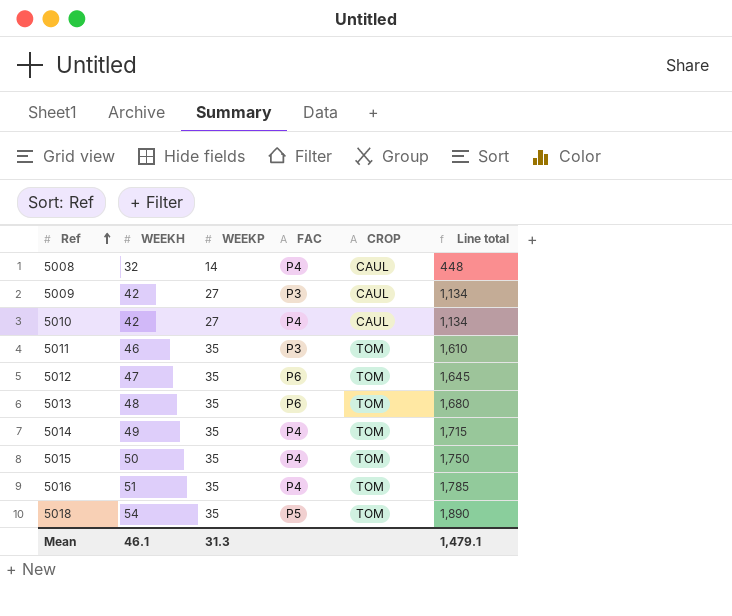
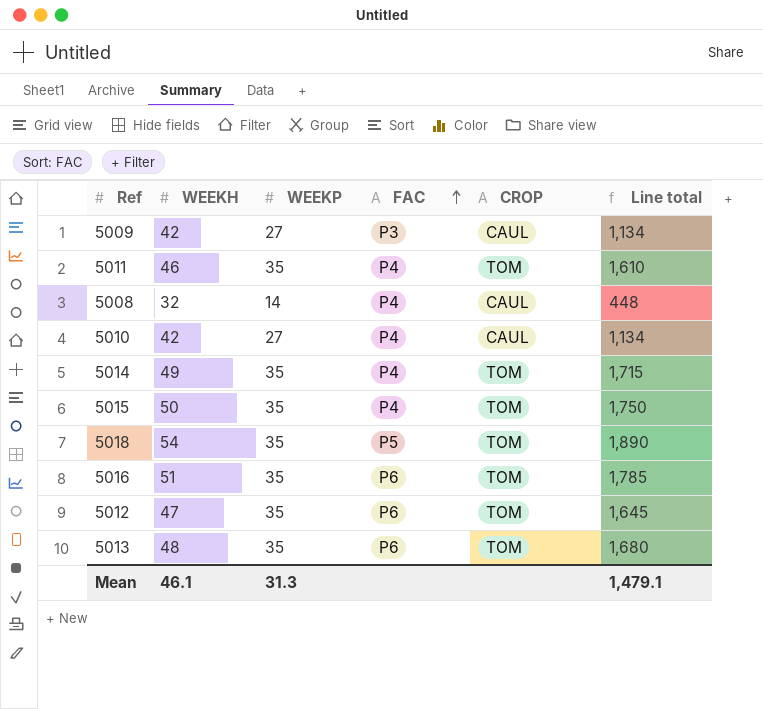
row order: Ref ascending -> FAC ascending
5011 | FAC: P3 -> P4
5016 | FAC: P4 -> P6

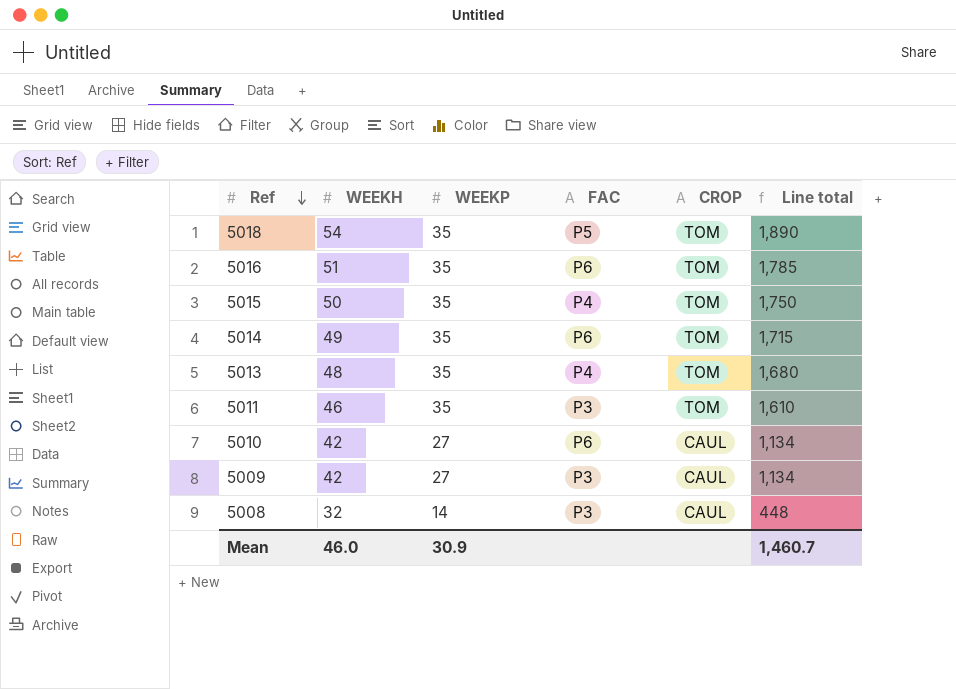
row order: FAC ascending -> Ref descending
row 5012: 47 | 35 | P6 | TOM | 1,645 -> none
5014 | FAC: P4 -> P6
5013 | FAC: P6 -> P4
5011 | FAC: P4 -> P3
5010 | FAC: P4 -> P6
5008 | FAC: P4 -> P3
Mean | WEEKH: 46.1 -> 46.0
Mean | WEEKP: 31.3 -> 30.9
Mean | Line total: 1,479.1 -> 1,460.7

